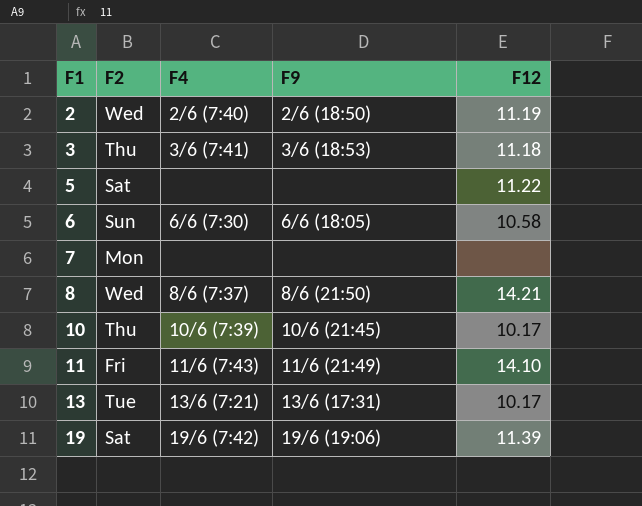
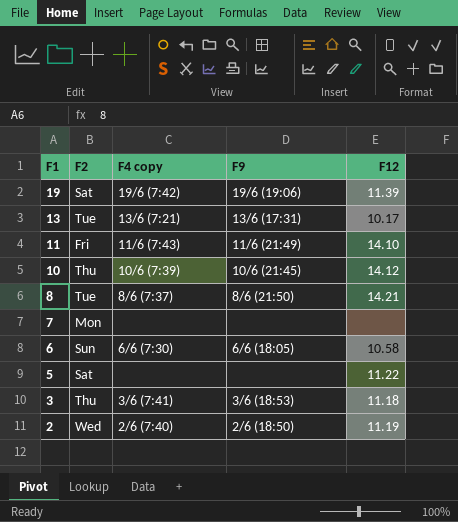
row order: F1 ascending -> F1 descending
column name: F4 -> F4 copy
10 | F12: 10.17 -> 14.12
8 | F2: Wed -> Tue

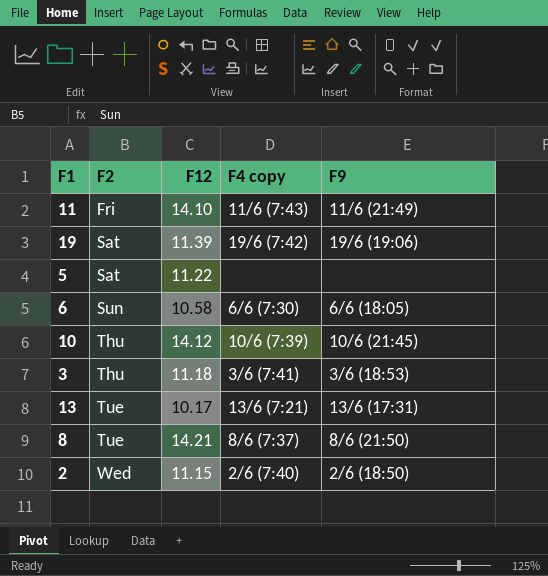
row order: F1 descending -> F2 ascending
column F12 | position: 5 -> 3
row 7: Mon | none | none | none -> none
2 | F12: 11.19 -> 11.15

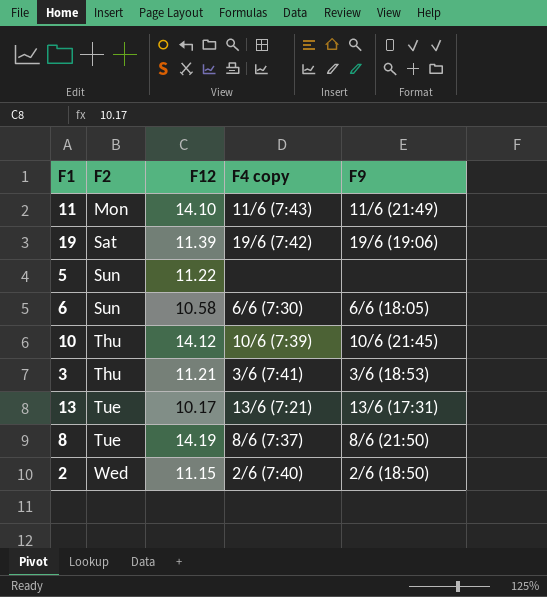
11 | F2: Fri -> Mon
5 | F2: Sat -> Sun
3 | F12: 11.18 -> 11.21
8 | F12: 14.21 -> 14.19

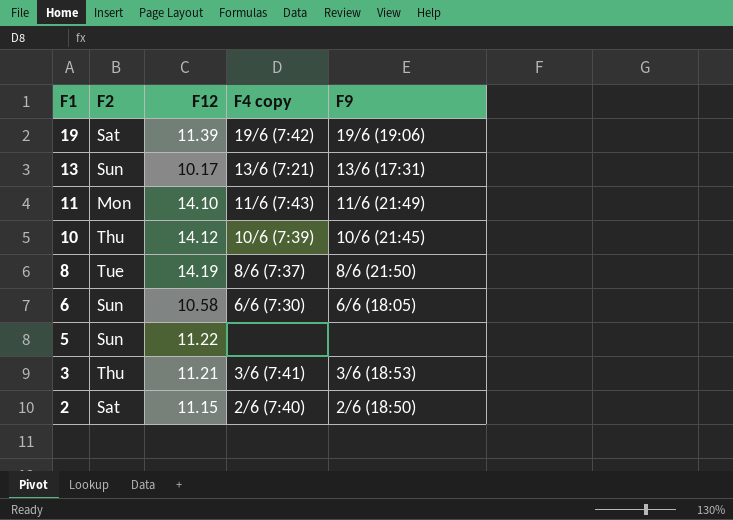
row order: F2 ascending -> F1 descending
13 | F2: Tue -> Sun
2 | F2: Wed -> Sat

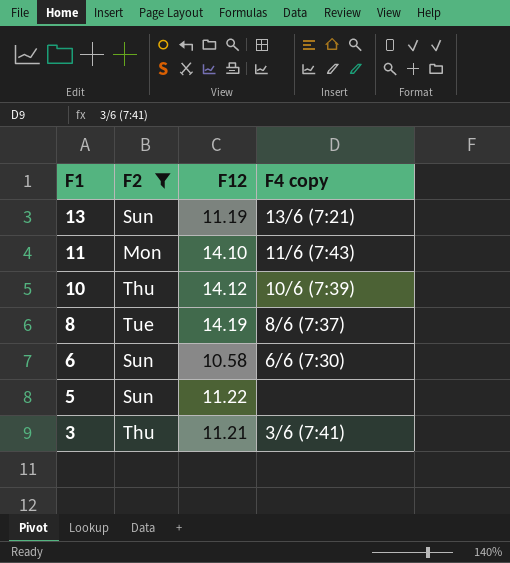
filter: none -> F2 != Sat
column F9 | position: 5 -> none
13 | F12: 10.17 -> 11.19

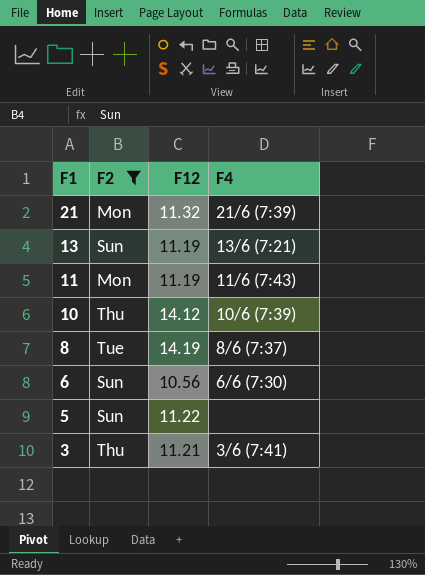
column name: F4 copy -> F4
row 21: none -> Mon | 11.32 | 21/6 (7:39)
11 | F12: 14.10 -> 11.19
6 | F12: 10.58 -> 10.56

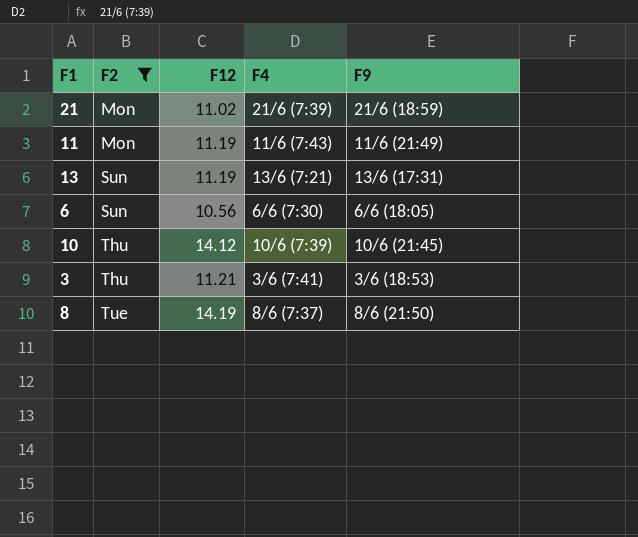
row order: F1 descending -> F2 ascending
column F9 | position: none -> 5
row 5: Sun | 11.22 | none -> none
21 | F12: 11.32 -> 11.02

